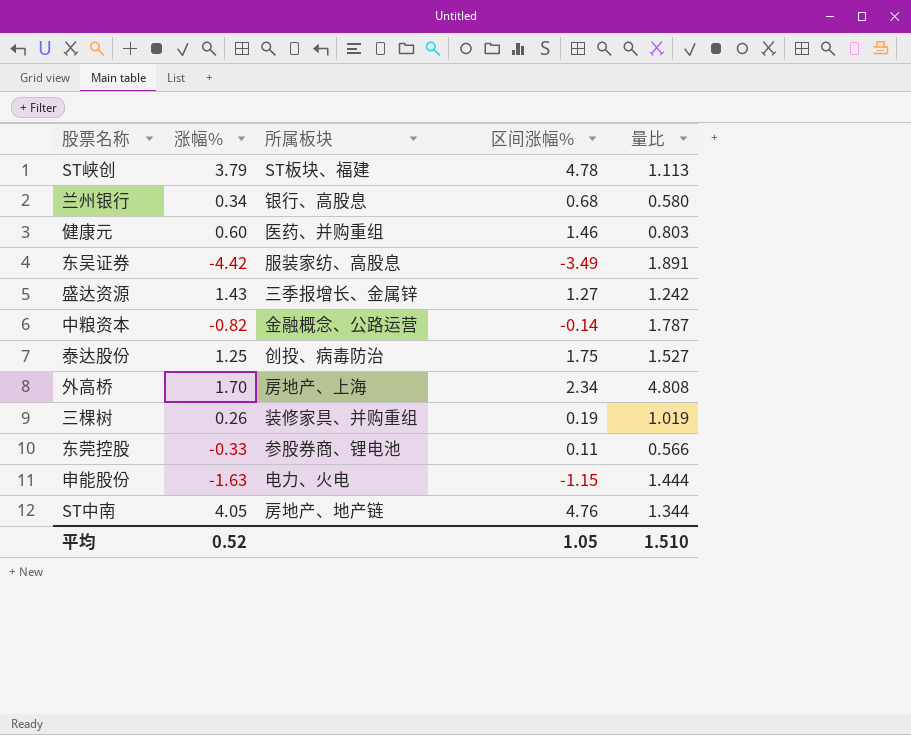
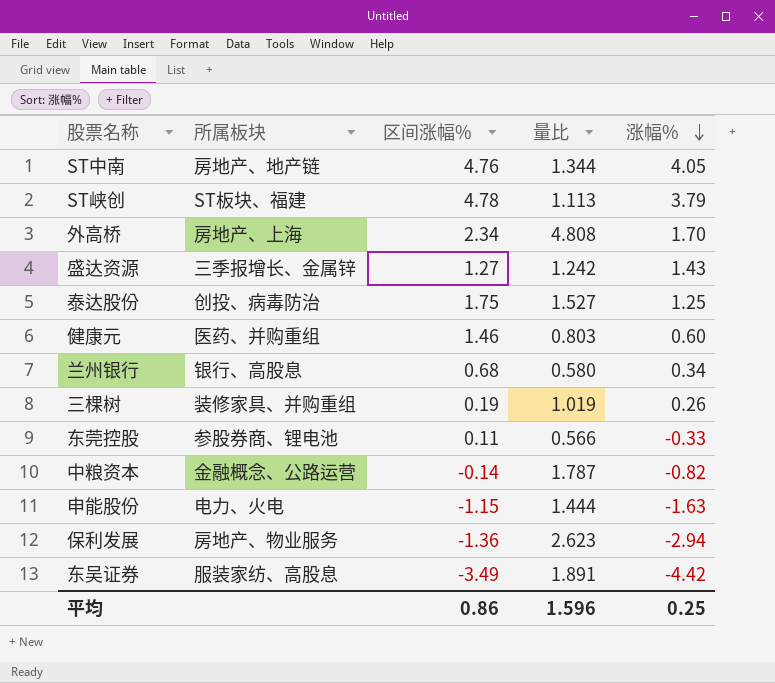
row order: none -> 涨幅% descending
column 涨幅% | position: 2 -> 5
row 保利发展: none -> 房地产、物业服务 | -1.36 | 2.623 | -2.94
平均 | 区间涨幅%: 1.05 -> 0.86
平均 | 量比: 1.510 -> 1.596
平均 | 涨幅%: 0.52 -> 0.25

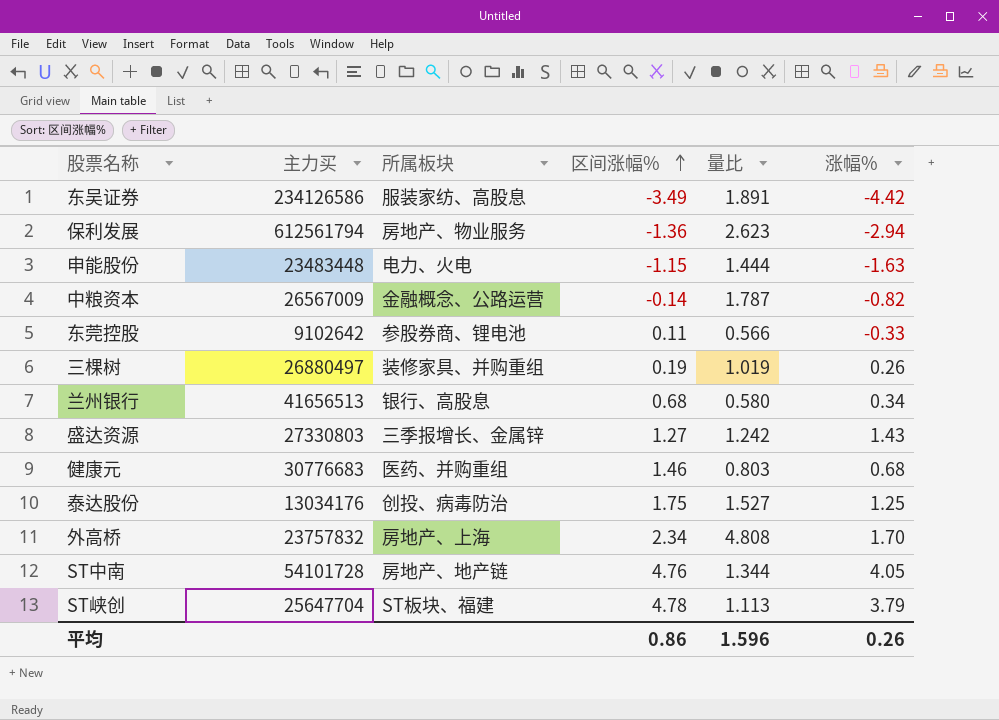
row order: 涨幅% descending -> 区间涨幅% ascending
column 主力买 | position: none -> 2
健康元 | 涨幅%: 0.60 -> 0.68
平均 | 涨幅%: 0.25 -> 0.26

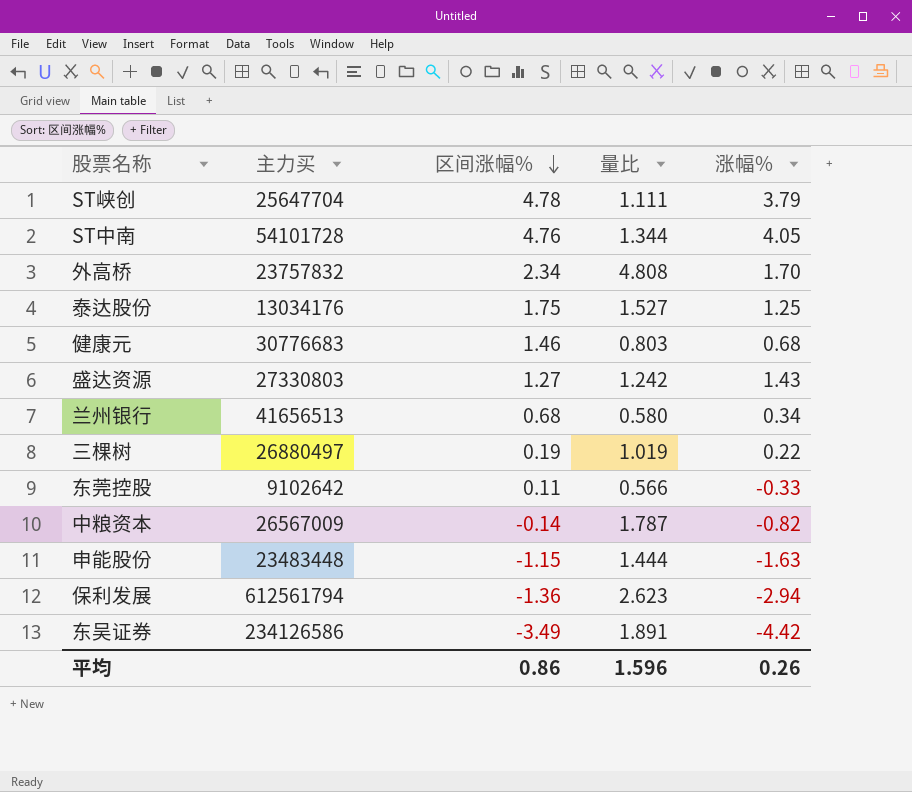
row order: 区间涨幅% ascending -> 区间涨幅% descending
column 所属板块 | position: 3 -> none
ST峡创 | 量比: 1.113 -> 1.111
三棵树 | 涨幅%: 0.26 -> 0.22

